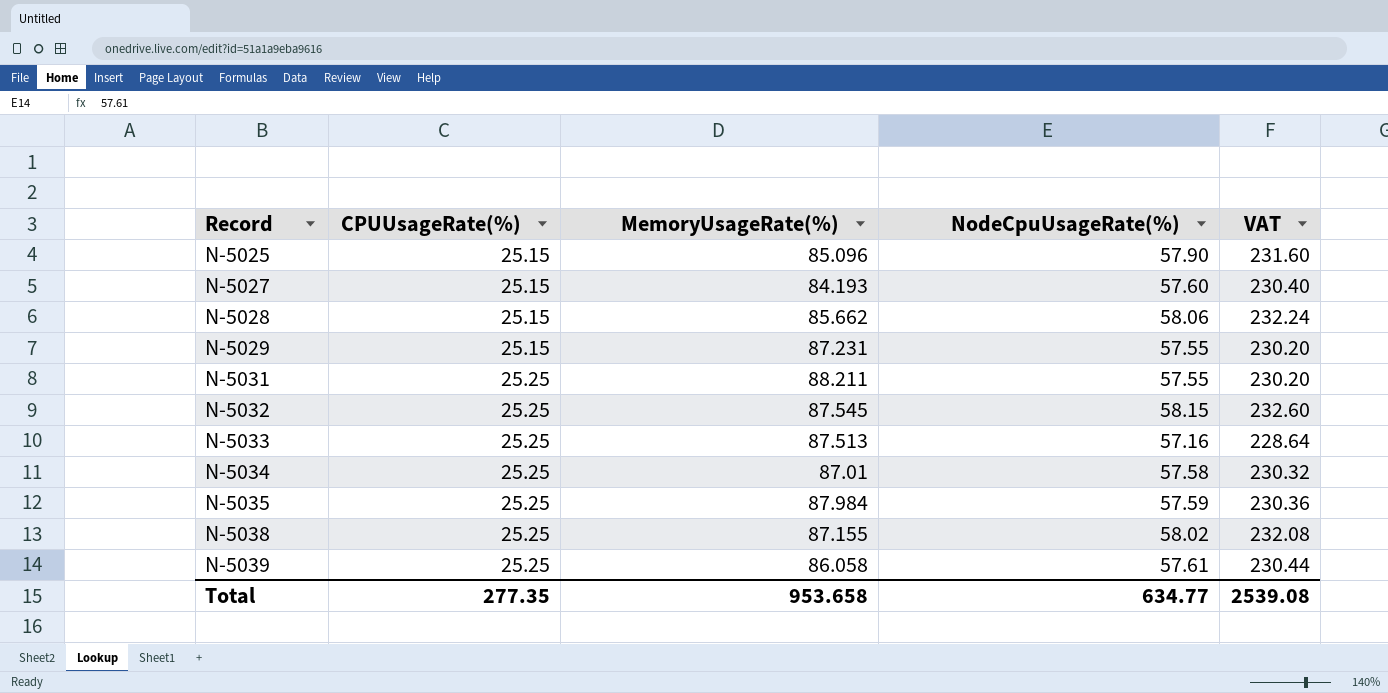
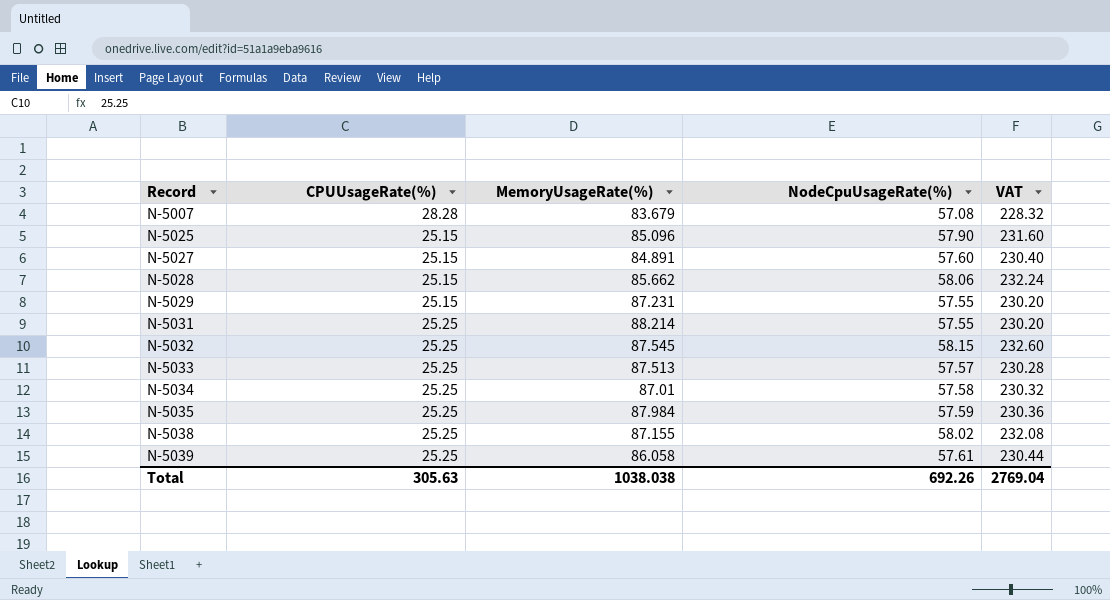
row N-5007: none -> 28.28 | 83.679 | 57.08 | 228.32
N-5027 | MemoryUsageRate(%): 84.193 -> 84.891
N-5031 | MemoryUsageRate(%): 88.211 -> 88.214
N-5033 | NodeCpuUsageRate(%): 57.16 -> 57.57
N-5033 | VAT: 228.64 -> 230.28
Total | CPUUsageRate(%): 277.35 -> 305.63
Total | MemoryUsageRate(%): 953.658 -> 1038.038
Total | NodeCpuUsageRate(%): 634.77 -> 692.26
Total | VAT: 2539.08 -> 2769.04

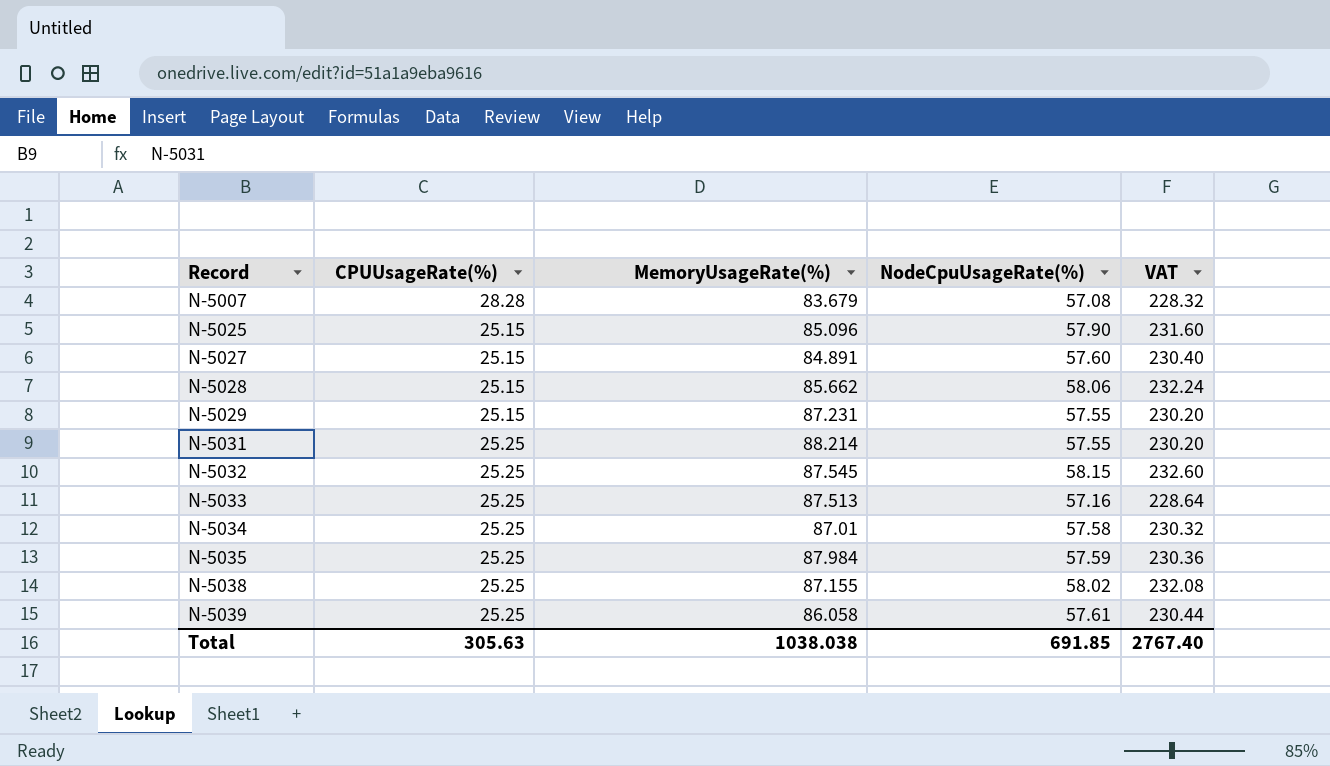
N-5033 | NodeCpuUsageRate(%): 57.57 -> 57.16
N-5033 | VAT: 230.28 -> 228.64
Total | NodeCpuUsageRate(%): 692.26 -> 691.85
Total | VAT: 2769.04 -> 2767.40

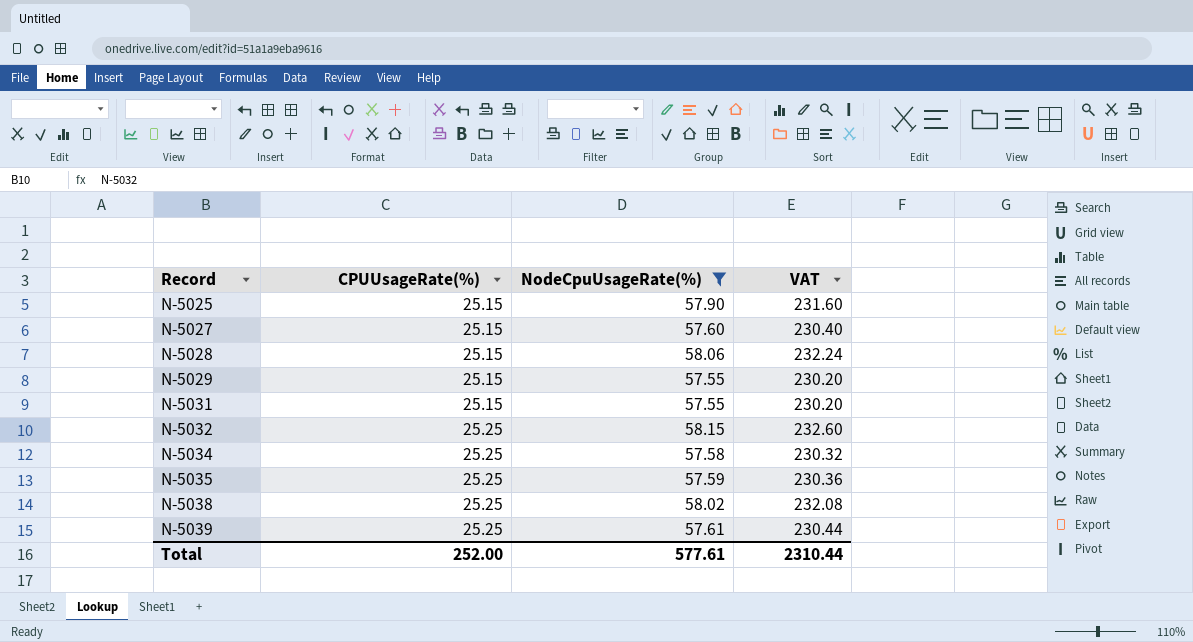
filter: none -> NodeCpuUsageRate(%) >= 57.55
column MemoryUsageRate(%) | position: 3 -> none
N-5031 | CPUUsageRate(%): 25.25 -> 25.15
Total | CPUUsageRate(%): 305.63 -> 252.00
Total | NodeCpuUsageRate(%): 691.85 -> 577.61
Total | VAT: 2767.40 -> 2310.44

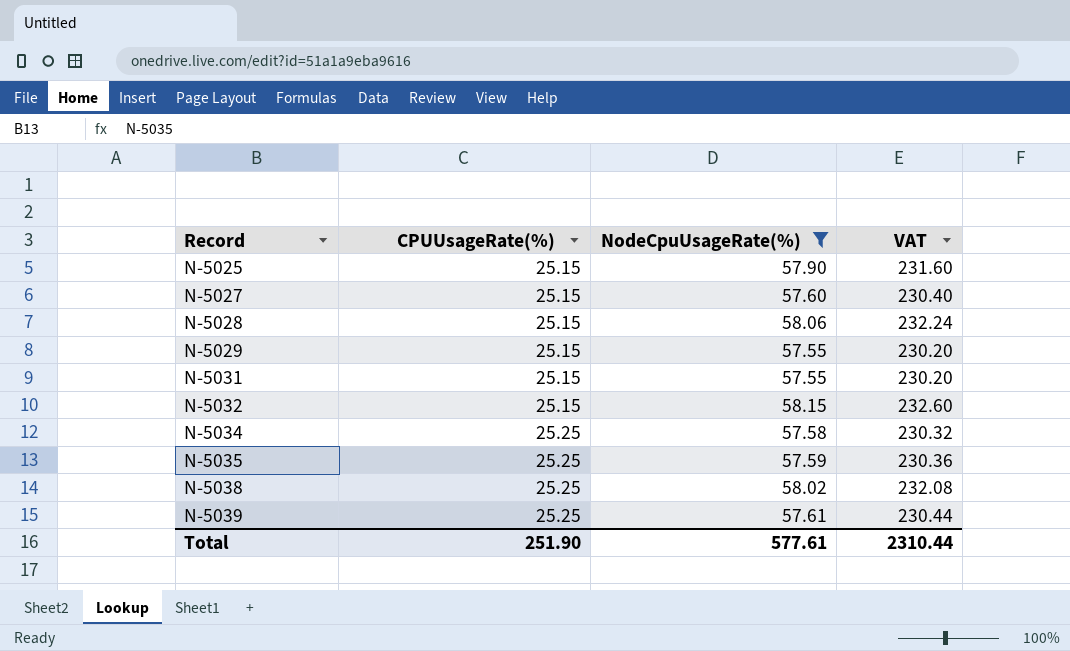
N-5032 | CPUUsageRate(%): 25.25 -> 25.15
Total | CPUUsageRate(%): 252.00 -> 251.90

